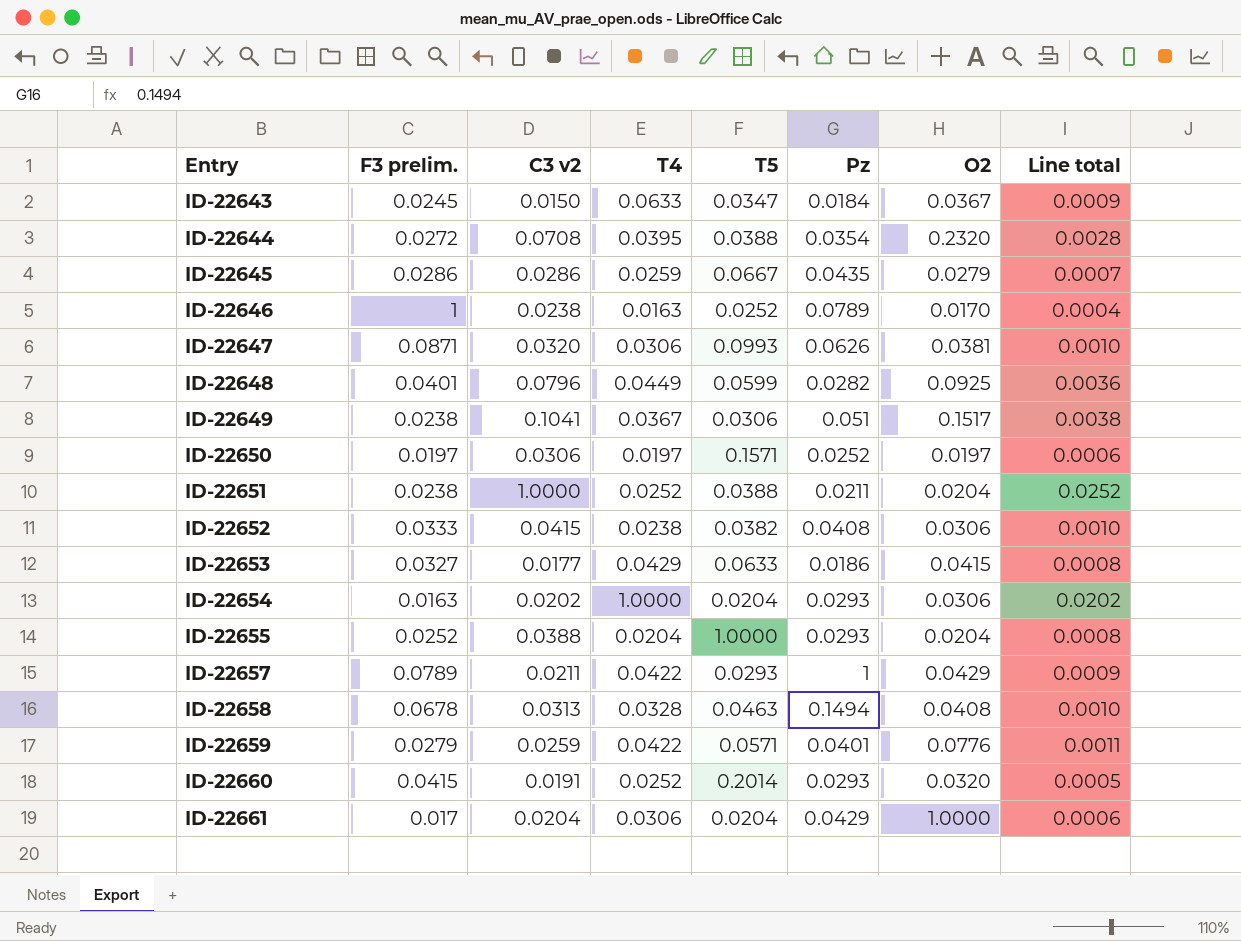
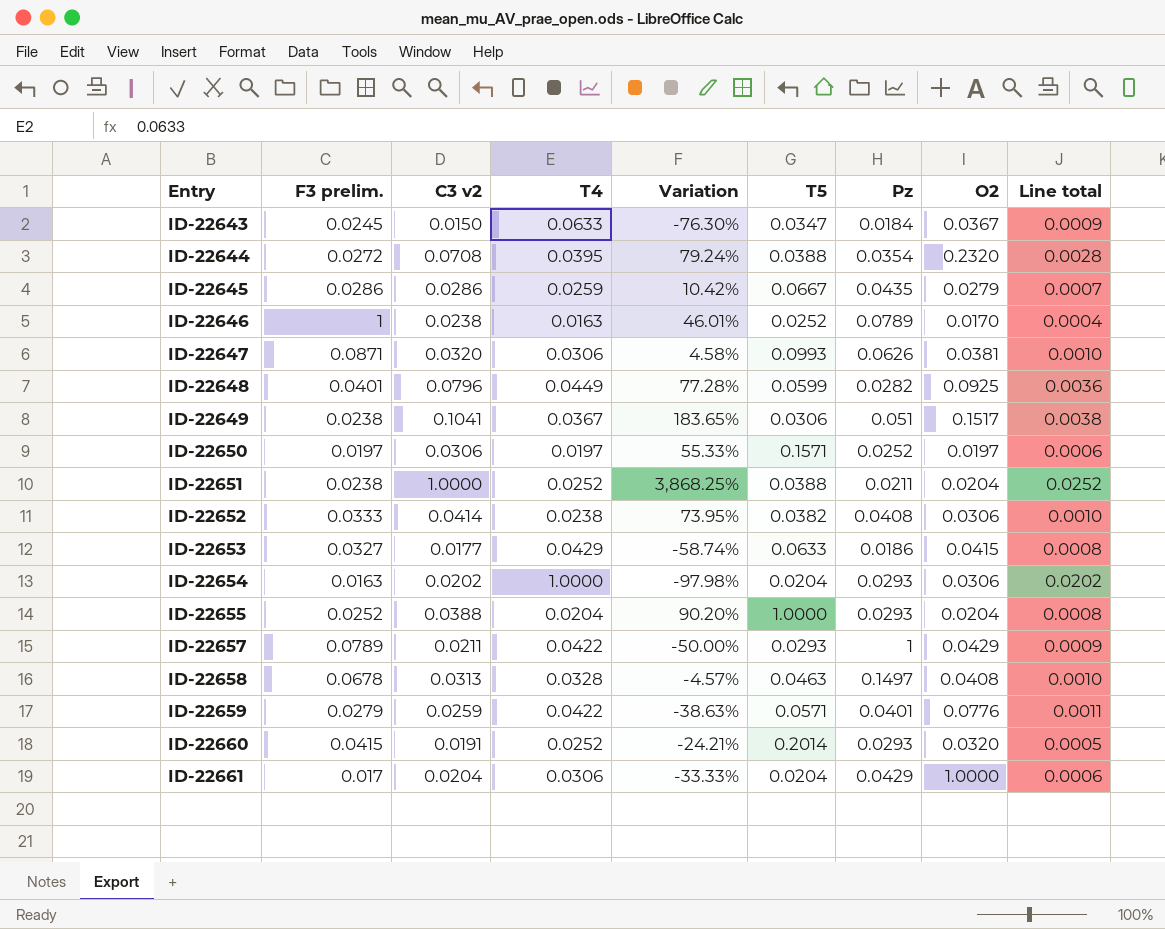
column Variation | formula: none -> ([C3 v2] - [T4]) / [T4]
ID-22652 | C3 v2: 0.0415 -> 0.0414
ID-22658 | Pz: 0.1494 -> 0.1497

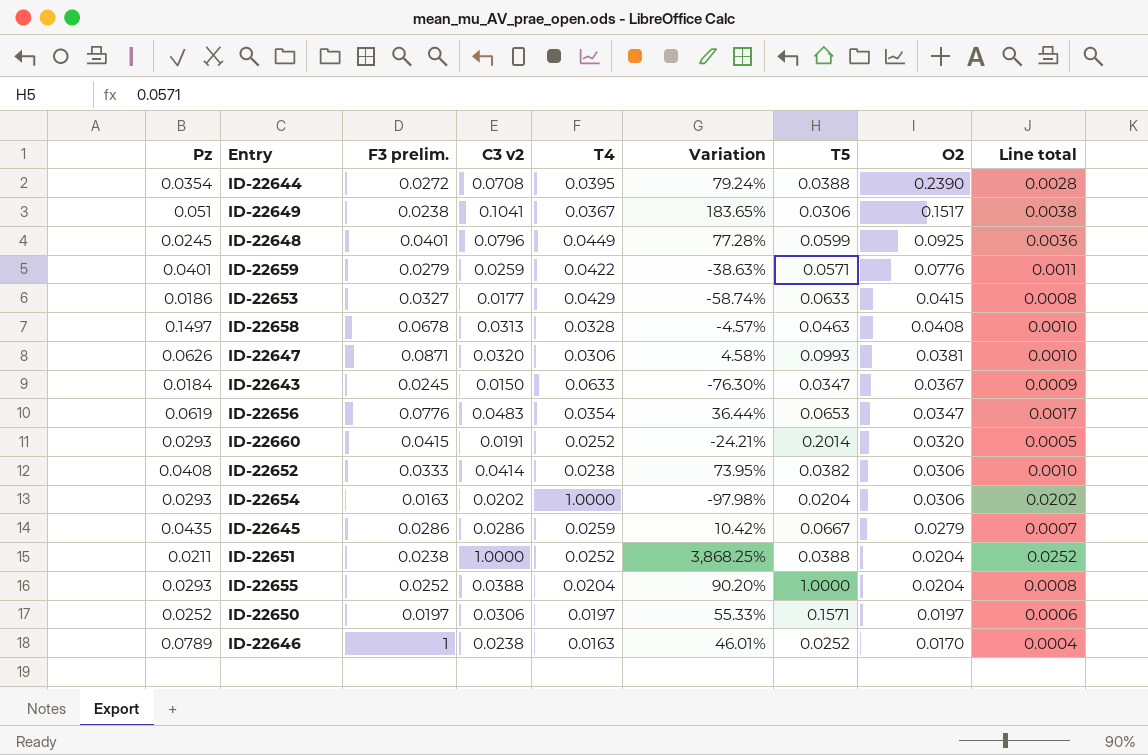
row order: Entry ascending -> O2 descending
column Pz | position: 7 -> 1
row ID-22657: 0.0789 | 0.0211 | 0.0422 | -50.00% | 0.0293 | 1 | 0.0429 | 0.0009 -> none
row ID-22661: 0.017 | 0.0204 | 0.0306 | -33.33% | 0.0204 | 0.0429 | 1.0000 | 0.0006 -> none
ID-22644 | O2: 0.2320 -> 0.2390
ID-22648 | Pz: 0.0282 -> 0.0245
row ID-22656: none -> 0.0619 | 0.0776 | 0.0483 | 0.0354 | 36.44% | 0.0653 | 0.0347 | 0.0017

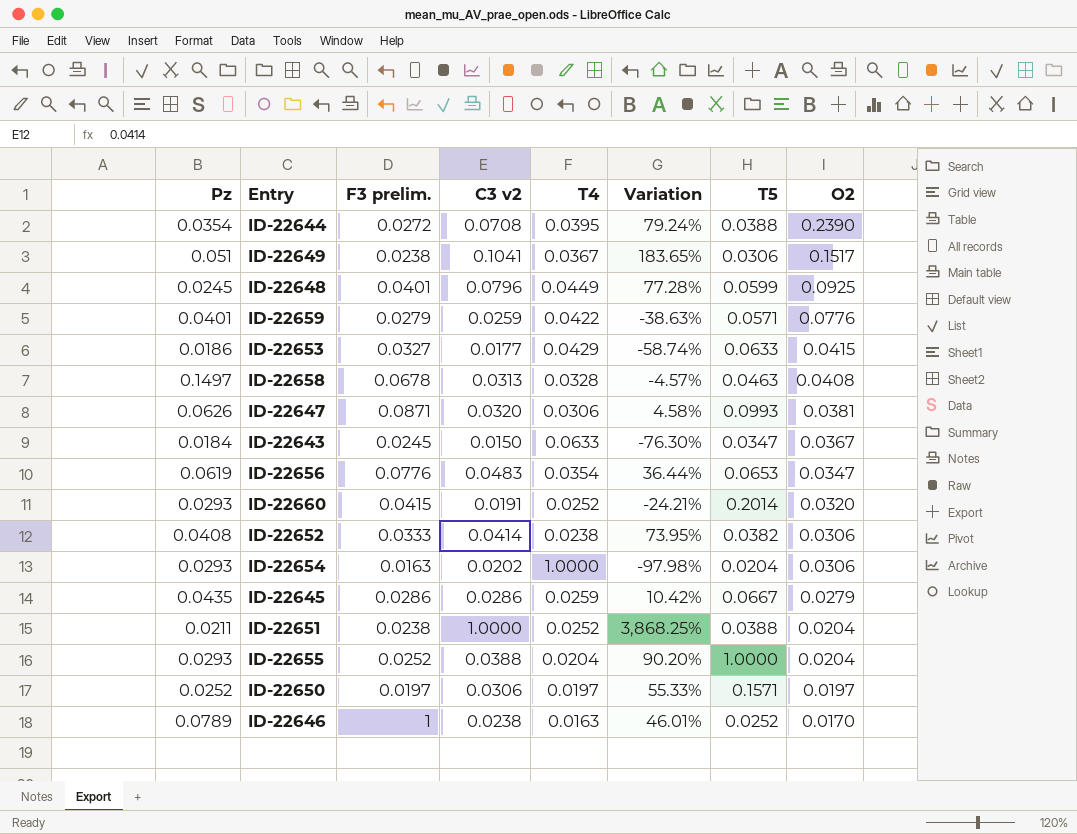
column Line total | formula: [C3 v2] * [T4] -> none

